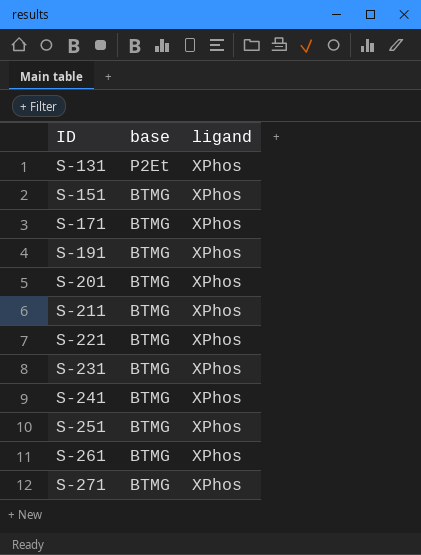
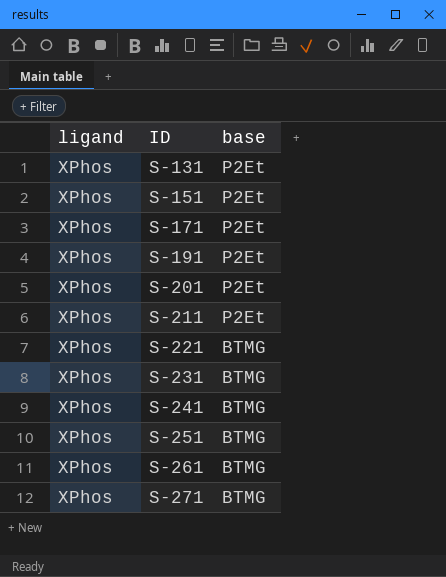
column ligand | position: 3 -> 1
S-151 | base: BTMG -> P2Et
S-171 | base: BTMG -> P2Et
S-191 | base: BTMG -> P2Et
S-201 | base: BTMG -> P2Et
S-211 | base: BTMG -> P2Et

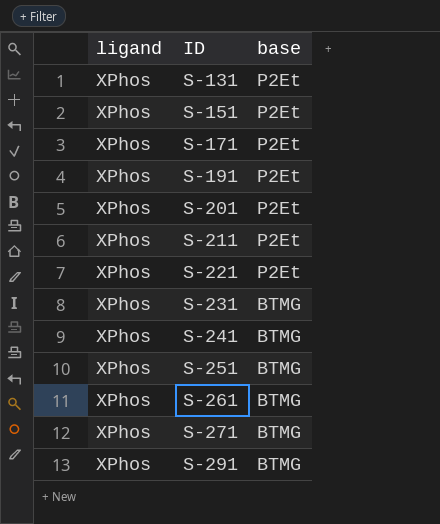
S-221 | base: BTMG -> P2Et
row S-291: none -> XPhos | BTMG

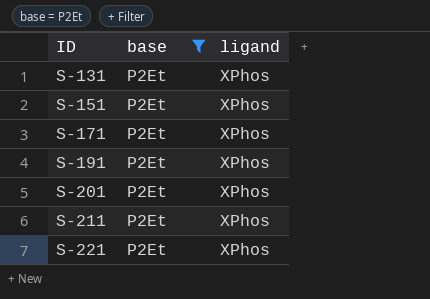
filter: none -> base = P2Et
column ligand | position: 1 -> 3

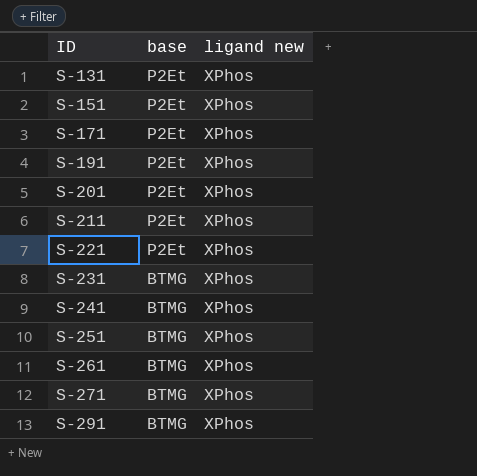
filter: base = P2Et -> none
column name: ligand -> ligand new

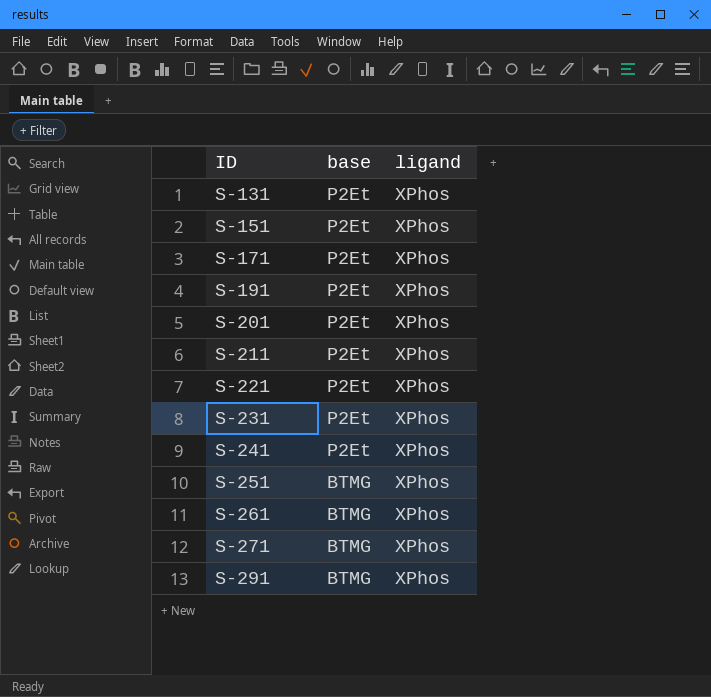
column name: ligand new -> ligand
S-231 | base: BTMG -> P2Et
S-241 | base: BTMG -> P2Et

